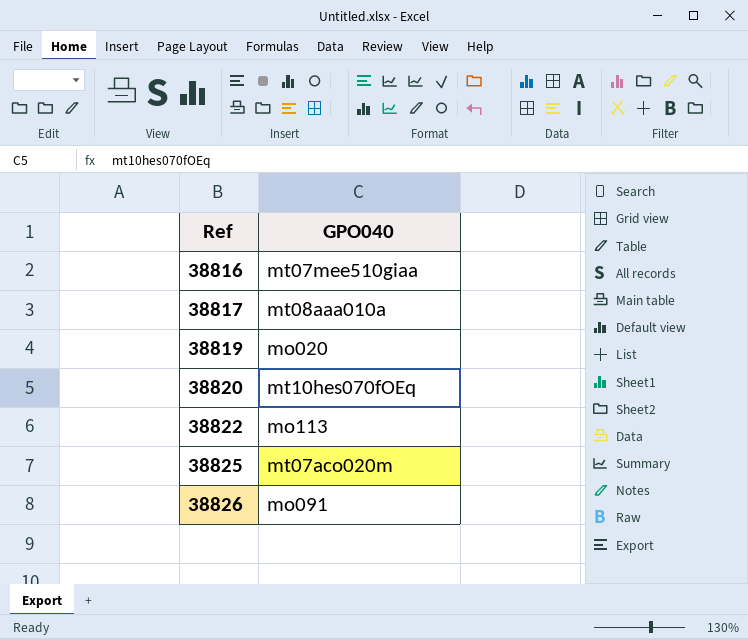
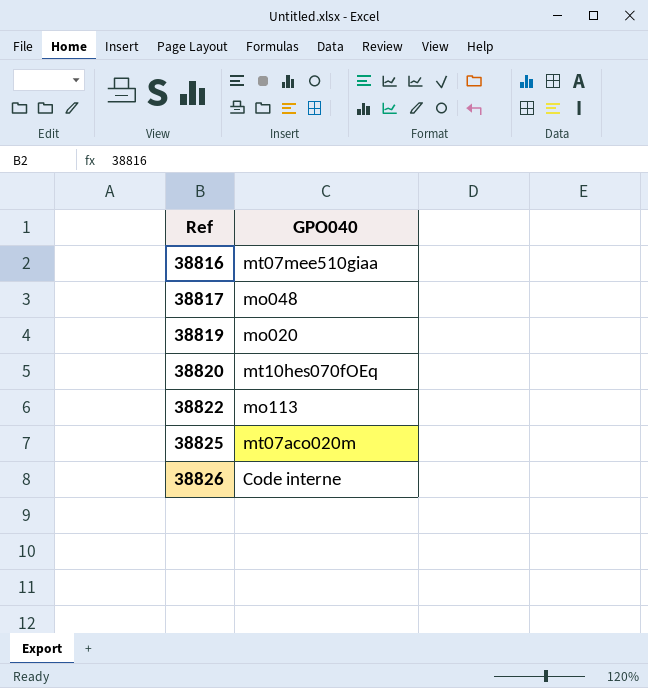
38817 | GPO040: mt08aaa010a -> mo048
38826 | GPO040: mo091 -> Code interne

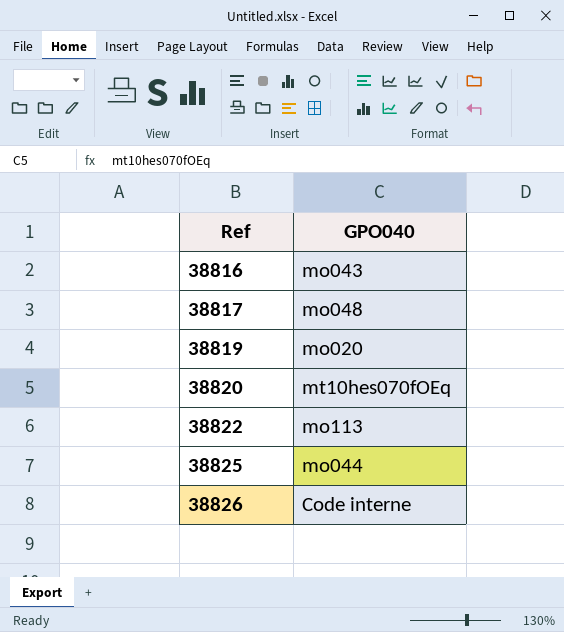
38816 | GPO040: mt07mee510giaa -> mo043
38825 | GPO040: mt07aco020m -> mo044

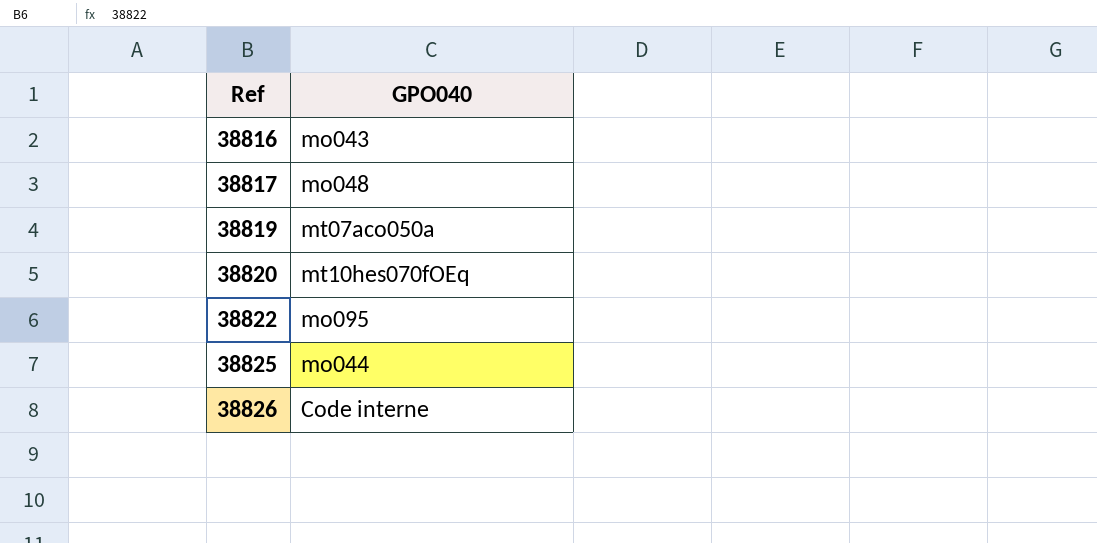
38819 | GPO040: mo020 -> mt07aco050a
38822 | GPO040: mo113 -> mo095

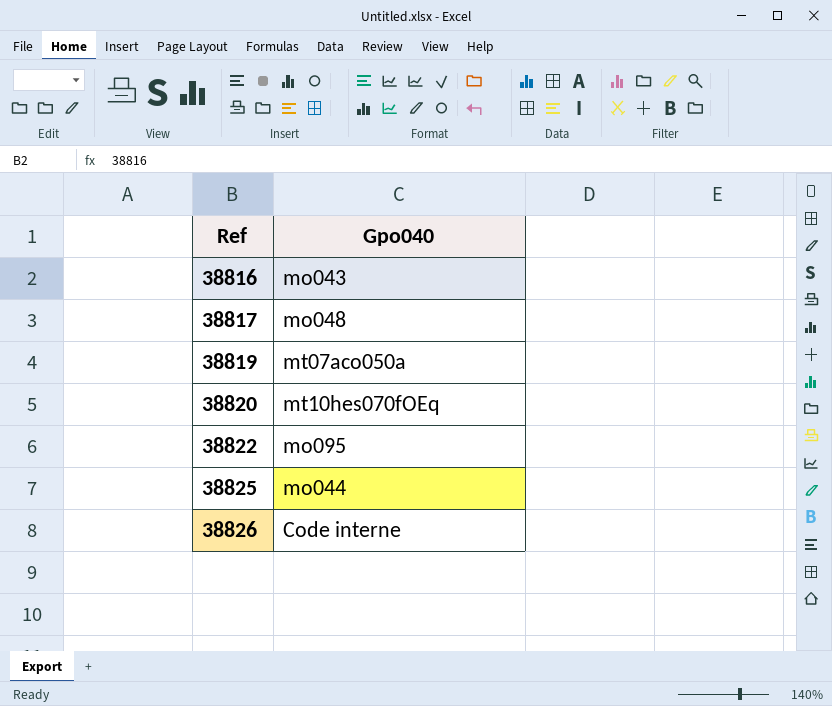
column name: GPO040 -> Gpo040

